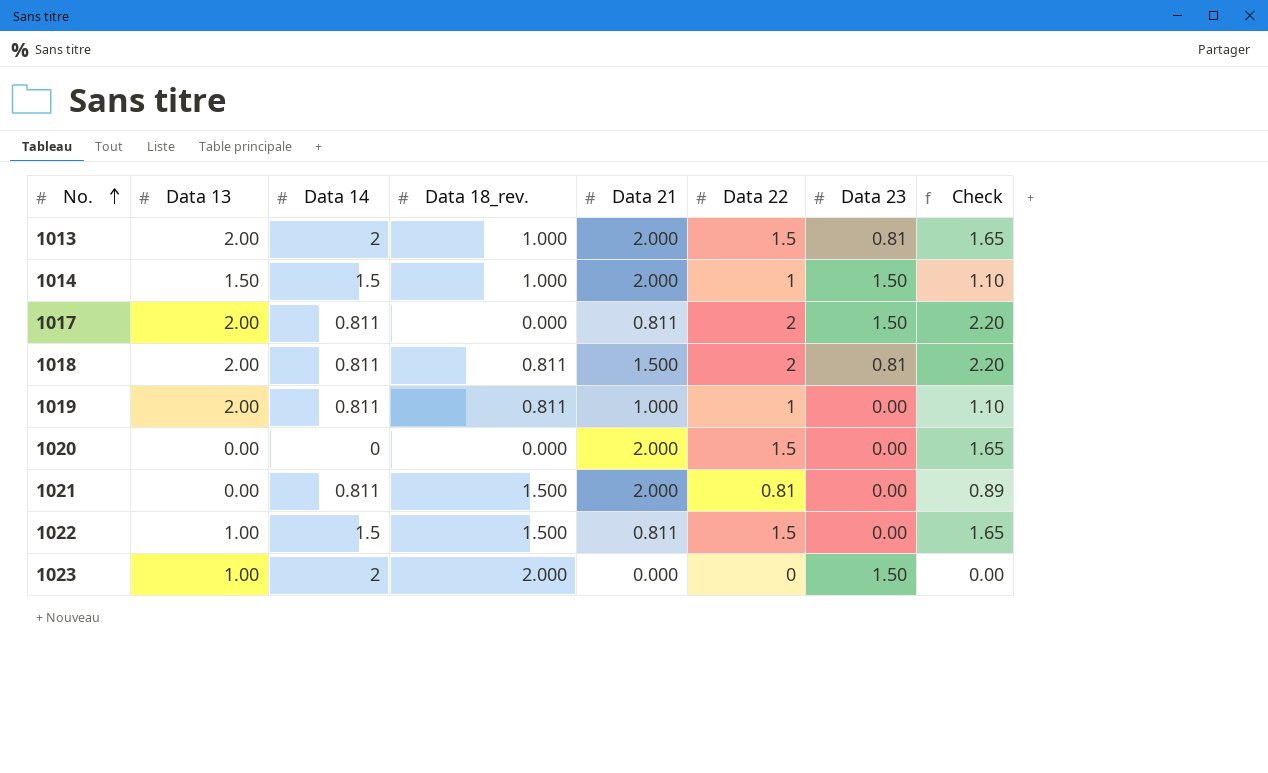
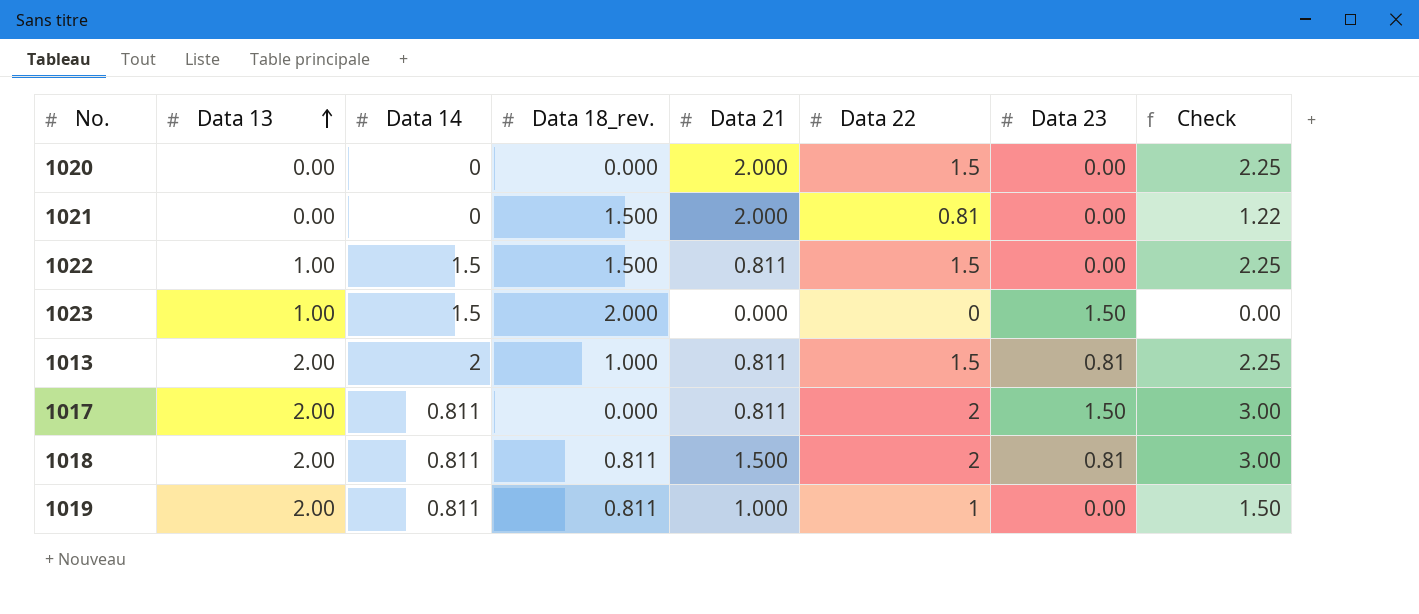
row order: No. ascending -> Data 13 ascending
column Check | formula: [Data 22] * 1.1 -> [Data 22] * 1.5
row 1014: 1.50 | 1.5 | 1.000 | 2.000 | 1 | 1.50 | 1.10 -> none
1021 | Data 14: 0.811 -> 0
1023 | Data 14: 2 -> 1.5
1013 | Data 21: 2.000 -> 0.811

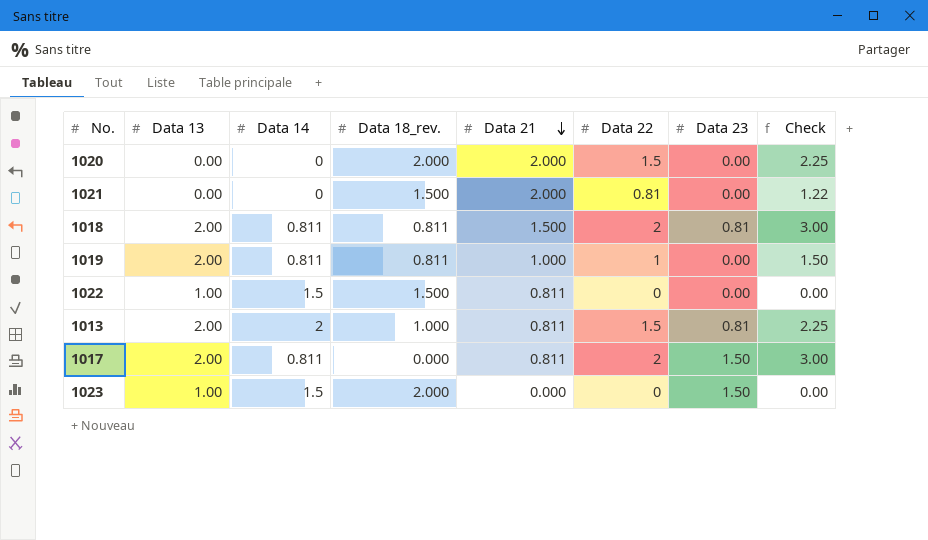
row order: Data 13 ascending -> Data 21 descending
1020 | Data 18_rev.: 0.000 -> 2.000
1022 | Data 22: 1.5 -> 0
1022 | Check: 2.25 -> 0.00

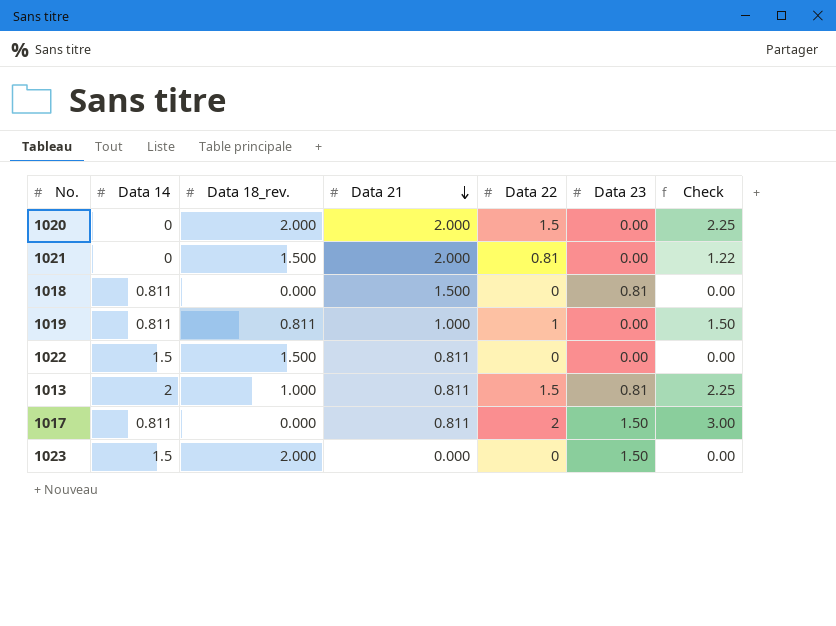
column Data 13 | position: 2 -> none
1018 | Data 18_rev.: 0.811 -> 0.000
1018 | Data 22: 2 -> 0
1018 | Check: 3.00 -> 0.00

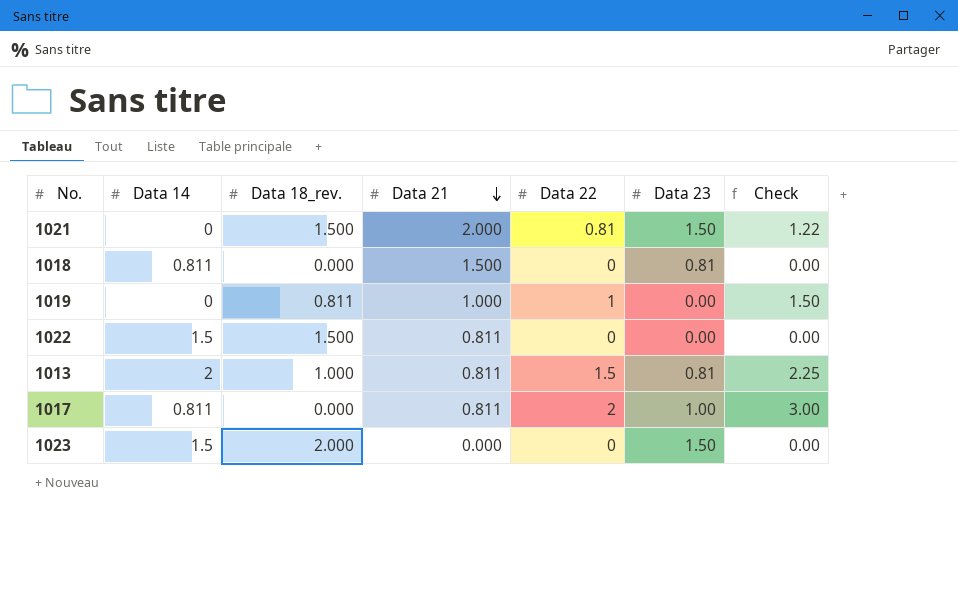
row 1020: 0 | 2.000 | 2.000 | 1.5 | 0.00 | 2.25 -> none
1021 | Data 23: 0.00 -> 1.50
1019 | Data 14: 0.811 -> 0
1017 | Data 23: 1.50 -> 1.00

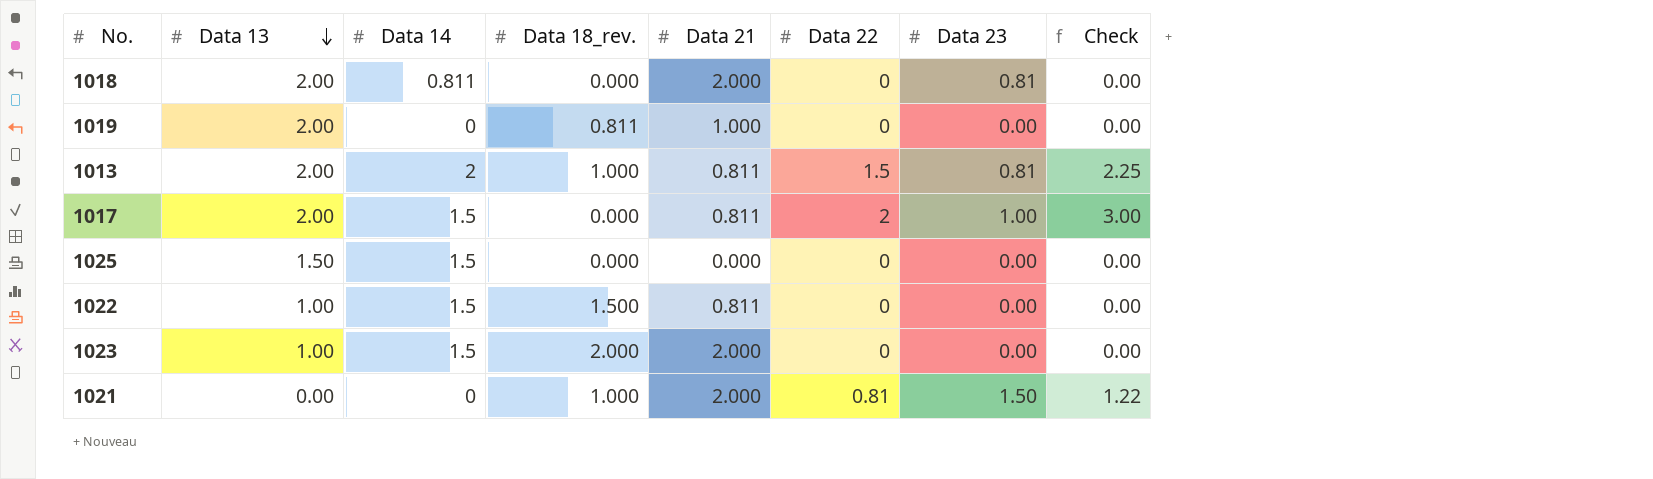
row order: Data 21 descending -> Data 13 descending
column Data 13 | position: none -> 2
1018 | Data 21: 1.500 -> 2.000
1019 | Data 22: 1 -> 0
1019 | Check: 1.50 -> 0.00
1017 | Data 14: 0.811 -> 1.5
row 1025: none -> 1.50 | 1.5 | 0.000 | 0.000 | 0 | 0.00 | 0.00
1023 | Data 21: 0.000 -> 2.000
1023 | Data 23: 1.50 -> 0.00
1021 | Data 18_rev.: 1.500 -> 1.000

